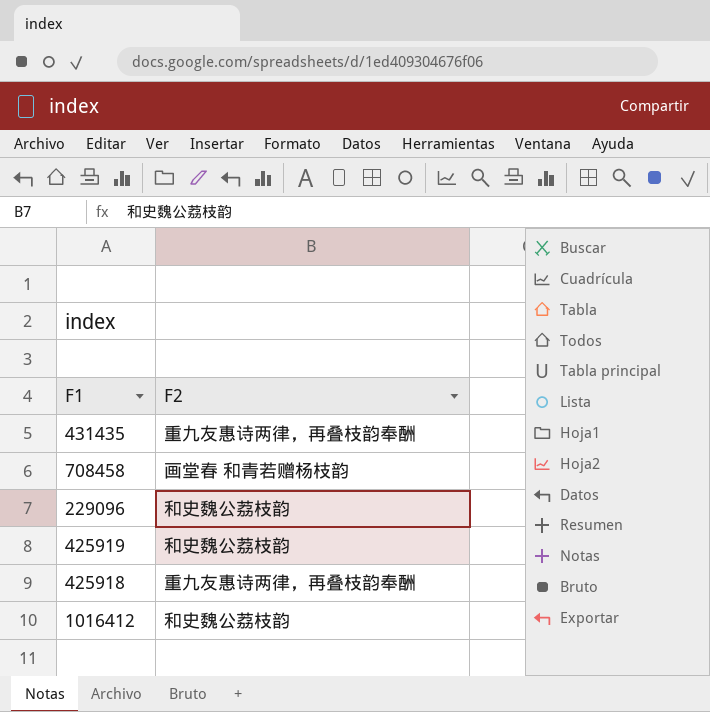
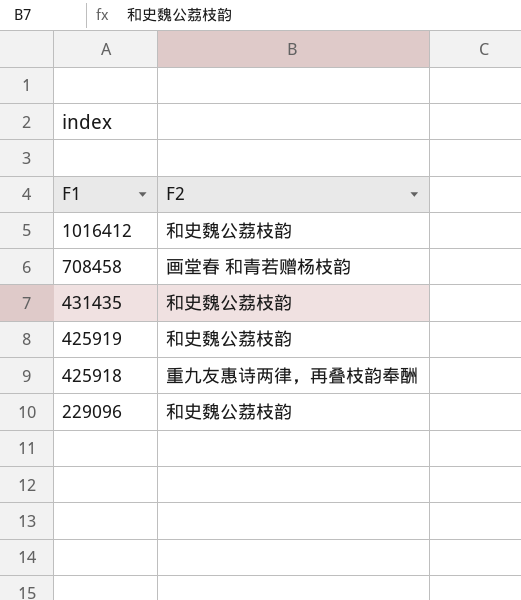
row order: none -> F1 descending
431435 | F2: 重九友惠诗两律，再叠枝韵奉酬 -> 和史魏公荔枝韵

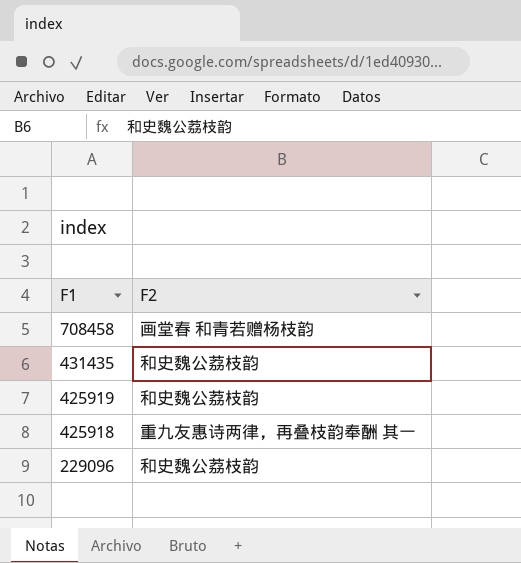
row 1016412: 和史魏公荔枝韵 -> none
425918 | F2: 重九友惠诗两律，再叠枝韵奉酬 -> 重九友惠诗两律，再叠枝韵奉酬 其一

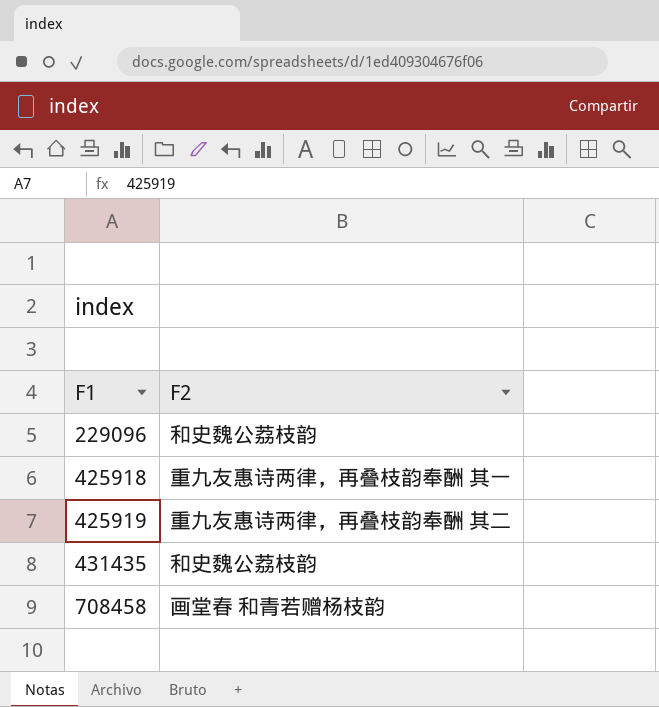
row order: F1 descending -> F1 ascending
425919 | F2: 和史魏公荔枝韵 -> 重九友惠诗两律，再叠枝韵奉酬 其二

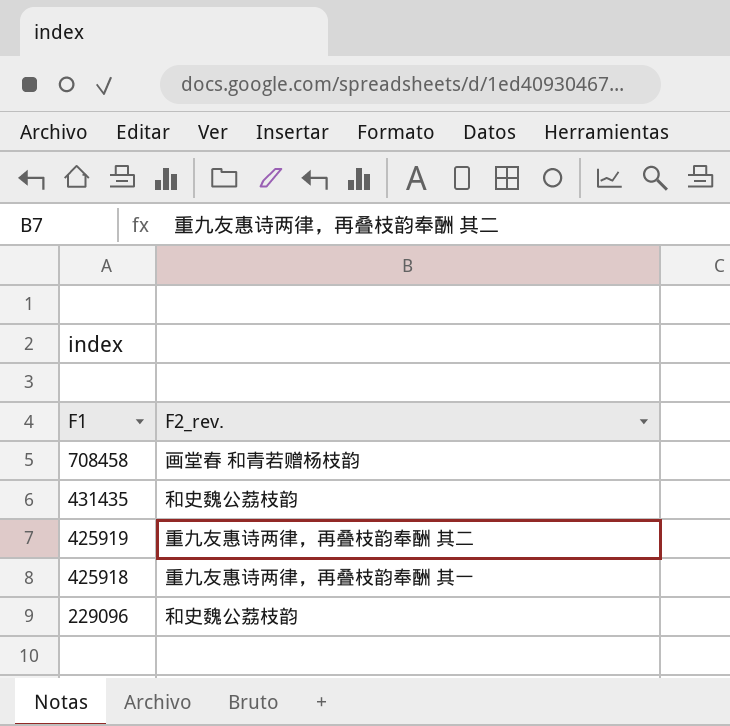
row order: F1 ascending -> F1 descending
column name: F2 -> F2_rev.

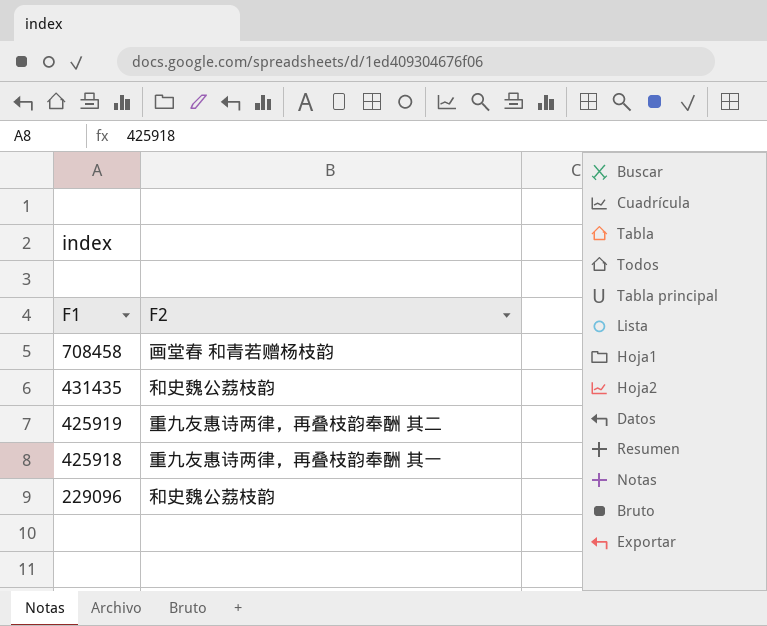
column name: F2_rev. -> F2

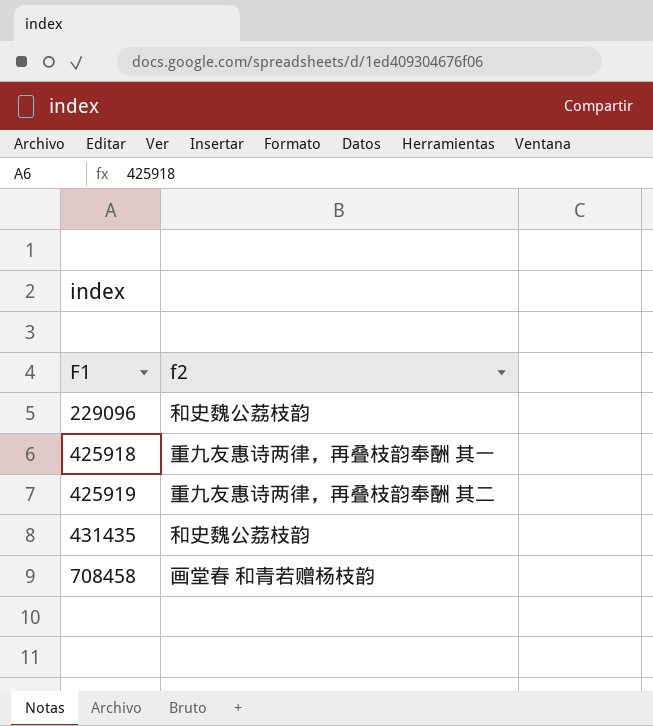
row order: F1 descending -> F1 ascending
column name: F2 -> f2

